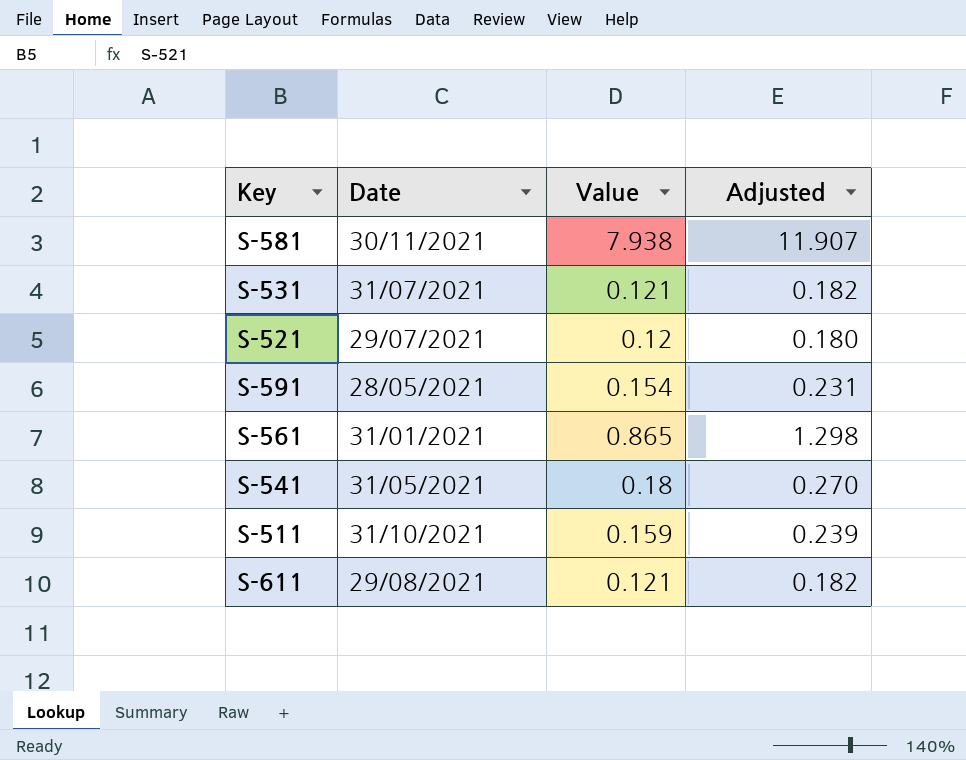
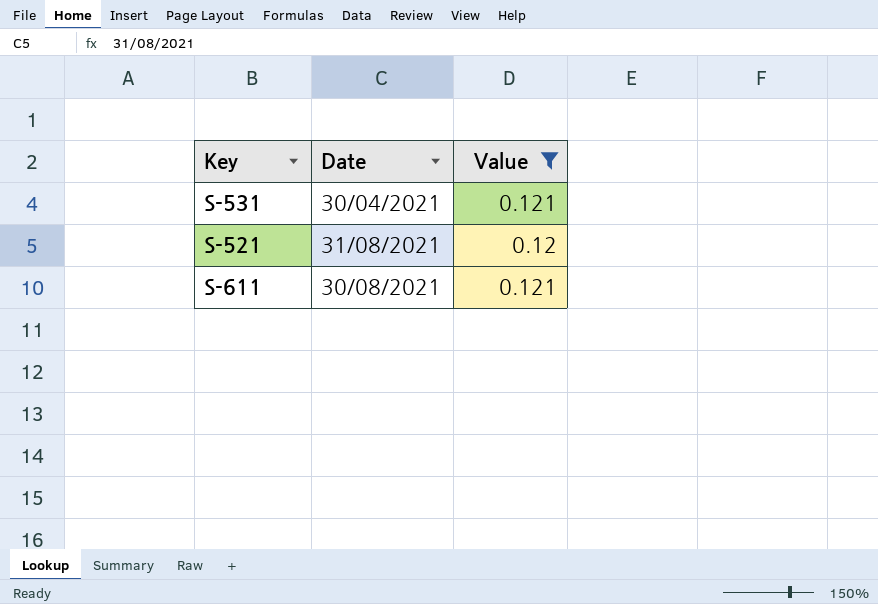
filter: none -> Value <= 0.121
column Adjusted | formula: [Value] * 1.5 -> none
S-531 | Date: 31/07/2021 -> 30/04/2021
S-521 | Date: 29/07/2021 -> 31/08/2021
S-611 | Date: 29/08/2021 -> 30/08/2021

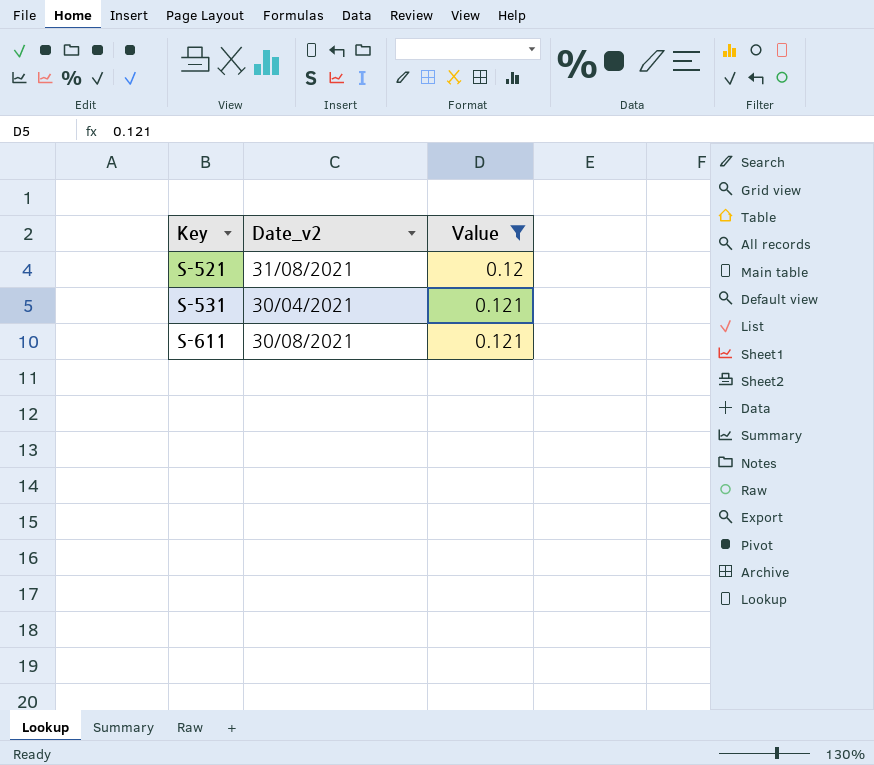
row order: none -> Key ascending
column name: Date -> Date_v2

